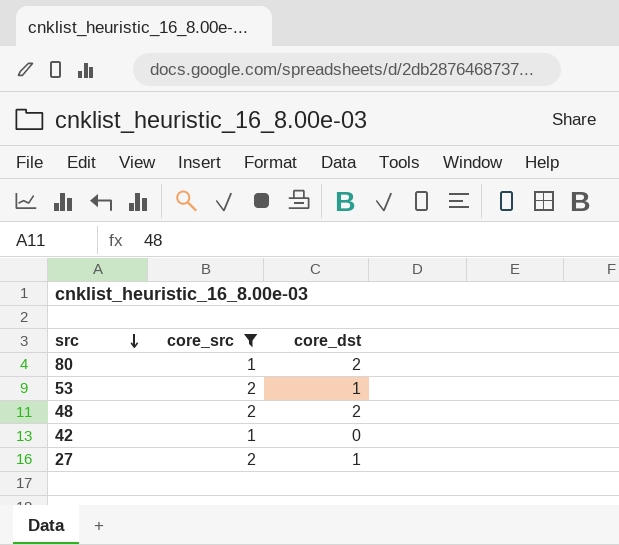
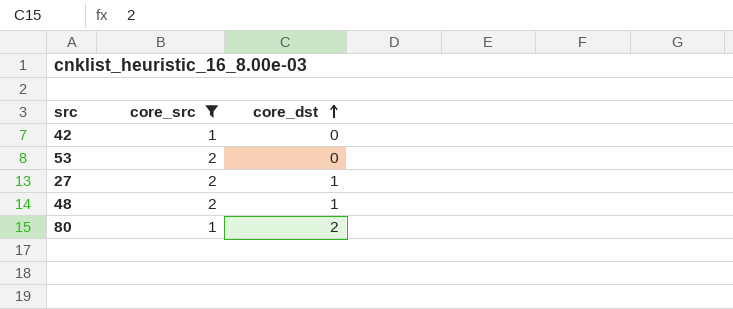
row order: src descending -> core_dst ascending
53 | core_dst: 1 -> 0
48 | core_dst: 2 -> 1

